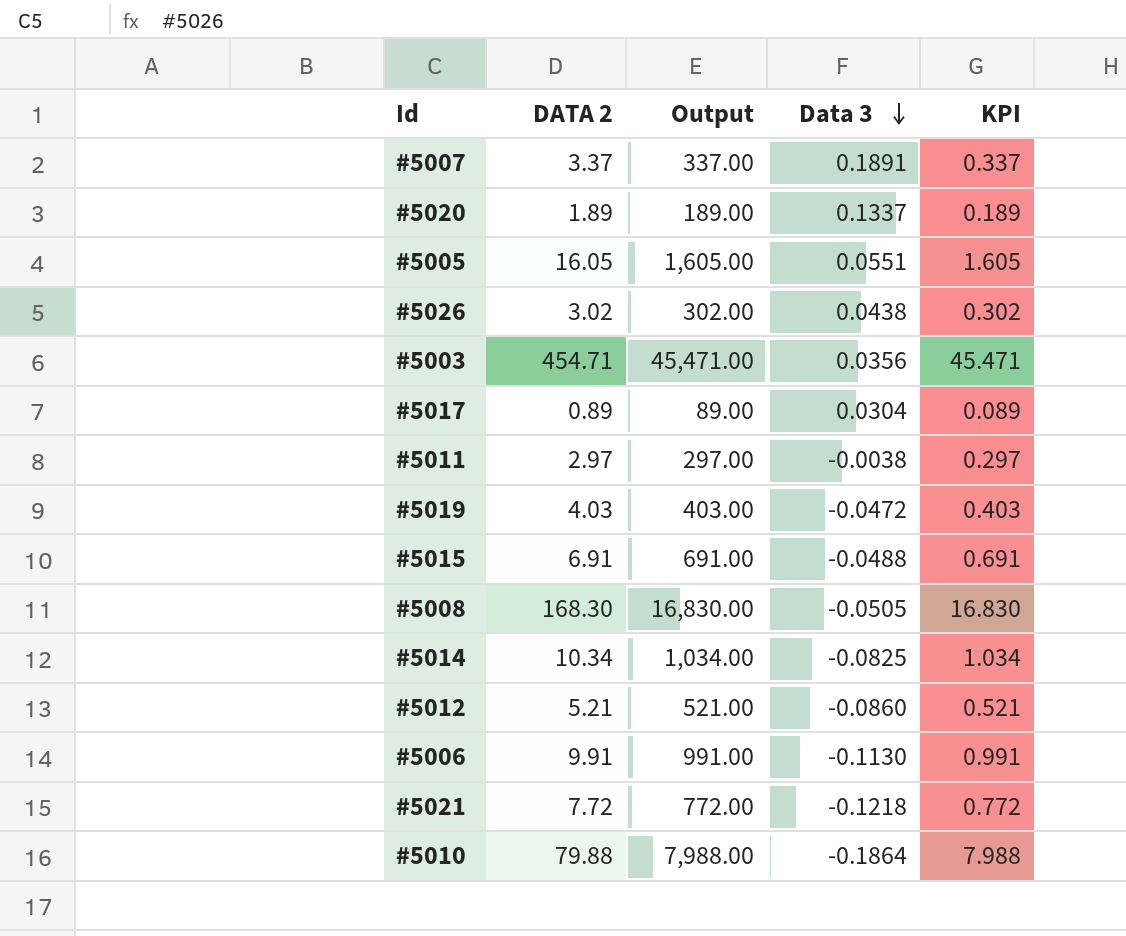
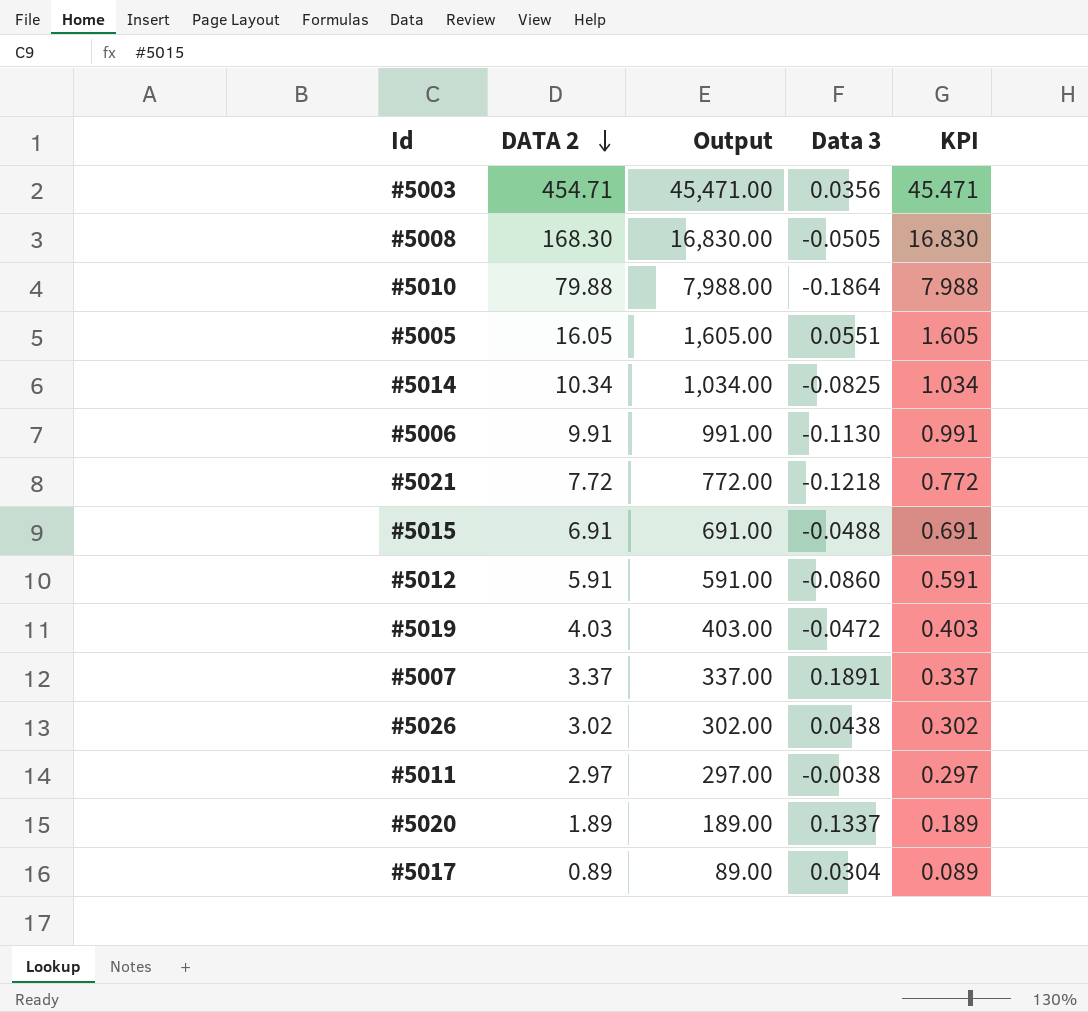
row order: Data 3 descending -> DATA 2 descending
#5012 | DATA 2: 5.21 -> 5.91
#5012 | Output: 521.00 -> 591.00
#5012 | KPI: 0.521 -> 0.591

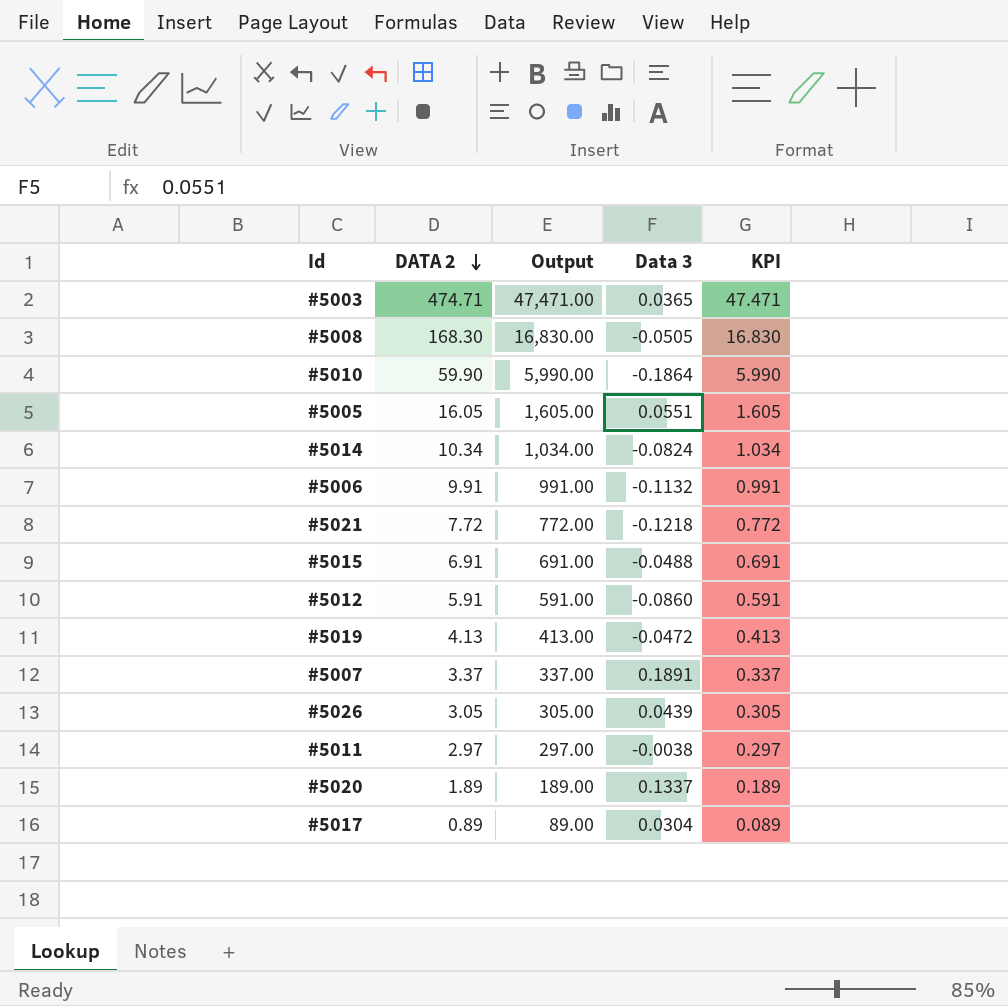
#5003 | DATA 2: 454.71 -> 474.71
#5003 | Output: 45,471.00 -> 47,471.00
#5003 | Data 3: 0.0356 -> 0.0365
#5003 | KPI: 45.471 -> 47.471
#5010 | DATA 2: 79.88 -> 59.90
#5010 | Output: 7,988.00 -> 5,990.00
#5010 | KPI: 7.988 -> 5.990
#5014 | Data 3: -0.0825 -> -0.0824
#5006 | Data 3: -0.1130 -> -0.1132
#5019 | DATA 2: 4.03 -> 4.13
#5019 | Output: 403.00 -> 413.00
#5019 | KPI: 0.403 -> 0.413
#5026 | DATA 2: 3.02 -> 3.05
#5026 | Output: 302.00 -> 305.00
#5026 | Data 3: 0.0438 -> 0.0439
#5026 | KPI: 0.302 -> 0.305

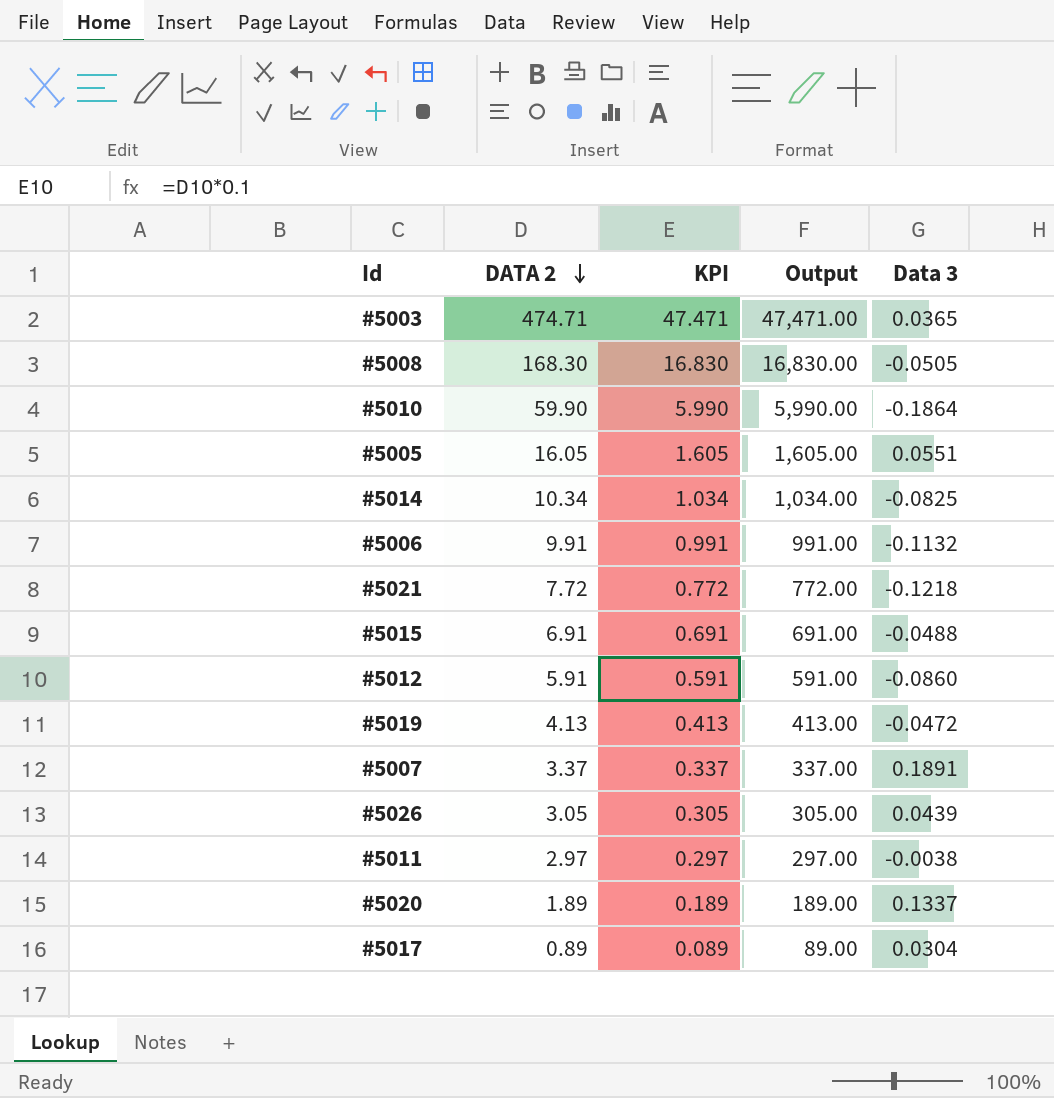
column KPI | position: 5 -> 3
#5014 | Data 3: -0.0824 -> -0.0825

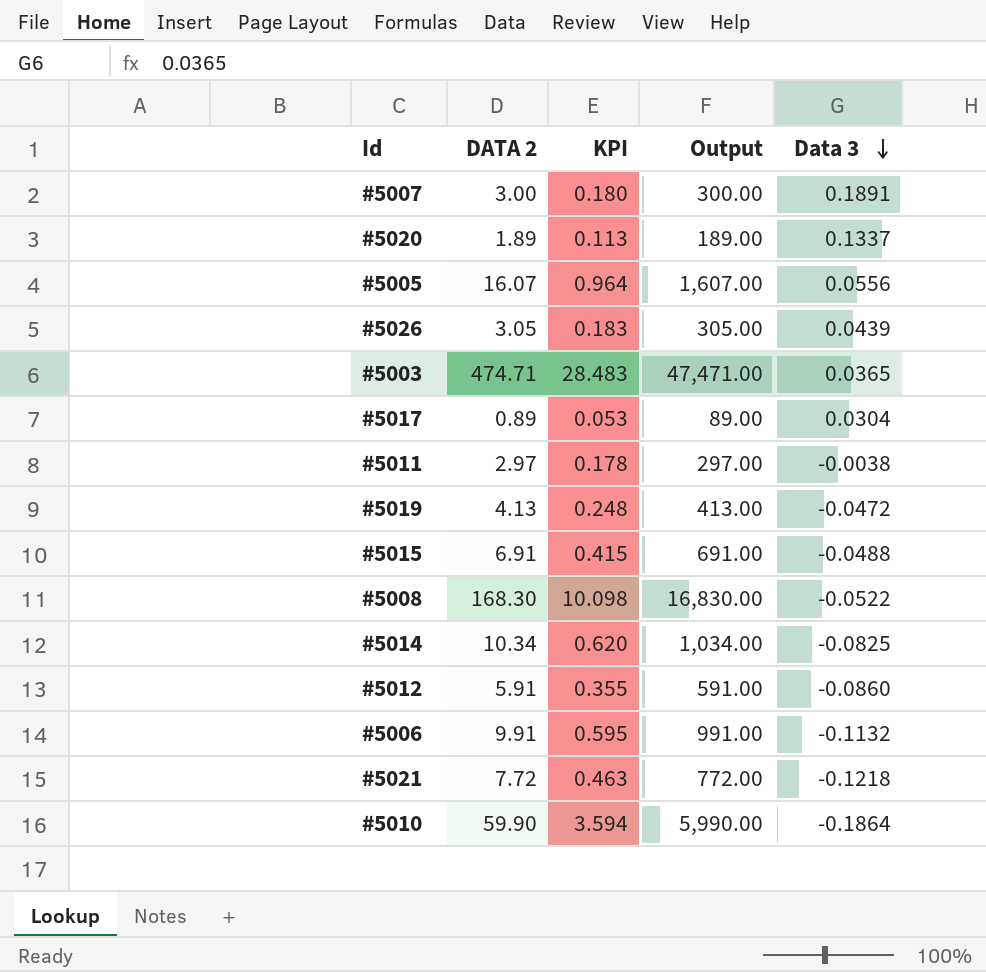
row order: DATA 2 descending -> Data 3 descending
column KPI | formula: [DATA 2] * 0.1 -> [DATA 2] * 0.06
#5007 | DATA 2: 3.37 -> 3.00
#5007 | Output: 337.00 -> 300.00
#5005 | DATA 2: 16.05 -> 16.07
#5005 | Output: 1,605.00 -> 1,607.00
#5005 | Data 3: 0.0551 -> 0.0556
#5008 | Data 3: -0.0505 -> -0.0522

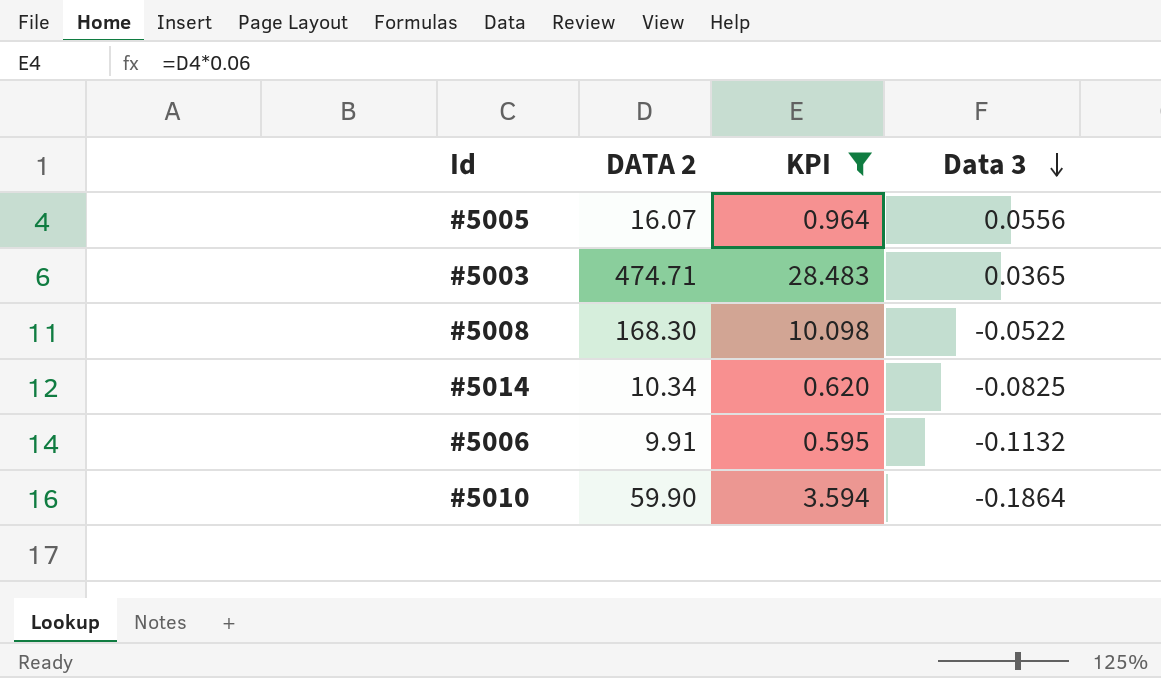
filter: none -> KPI >= 0.595
column Output | formula: [DATA 2] * 100 -> none

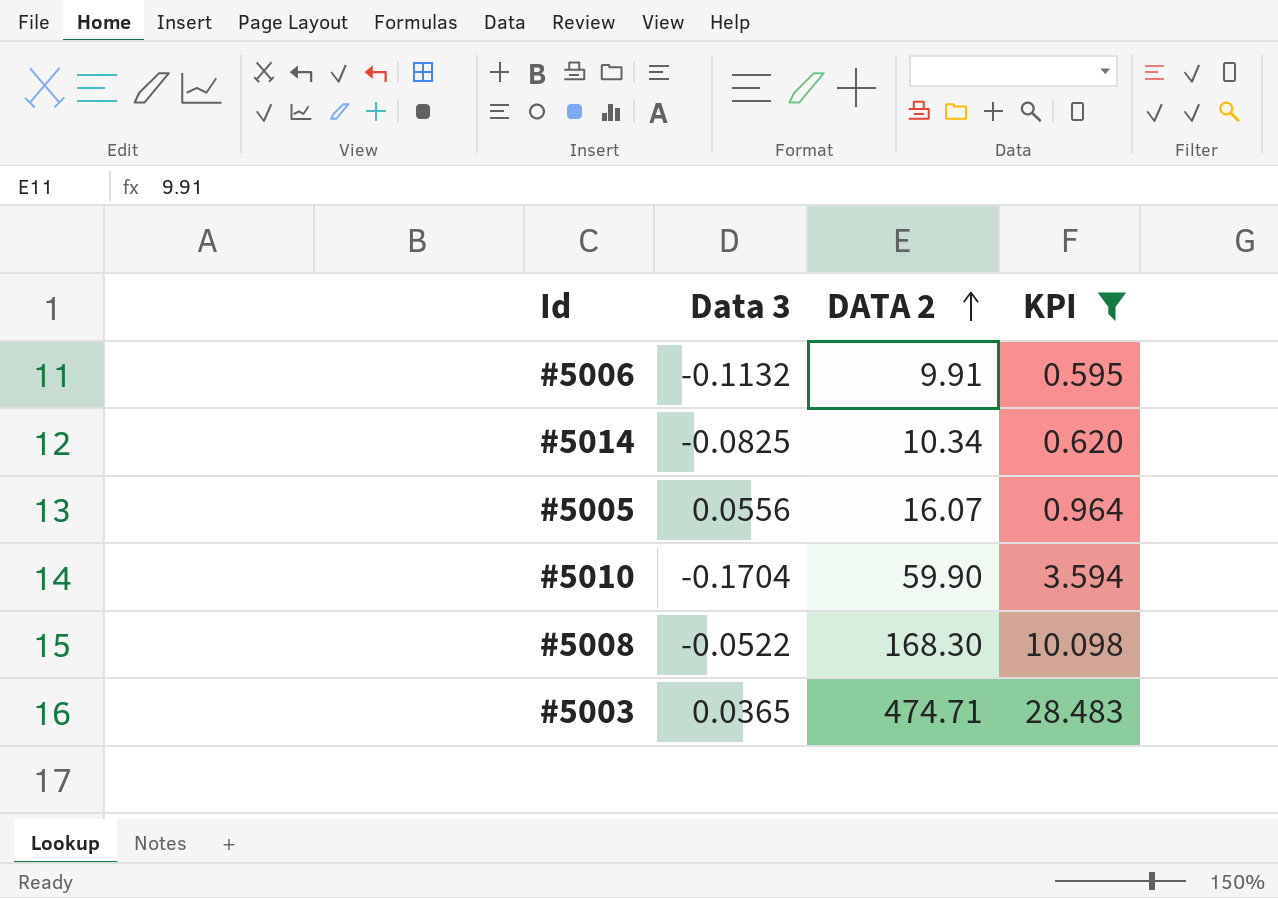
row order: Data 3 descending -> DATA 2 ascending
column Data 3 | position: 4 -> 2
#5010 | Data 3: -0.1864 -> -0.1704

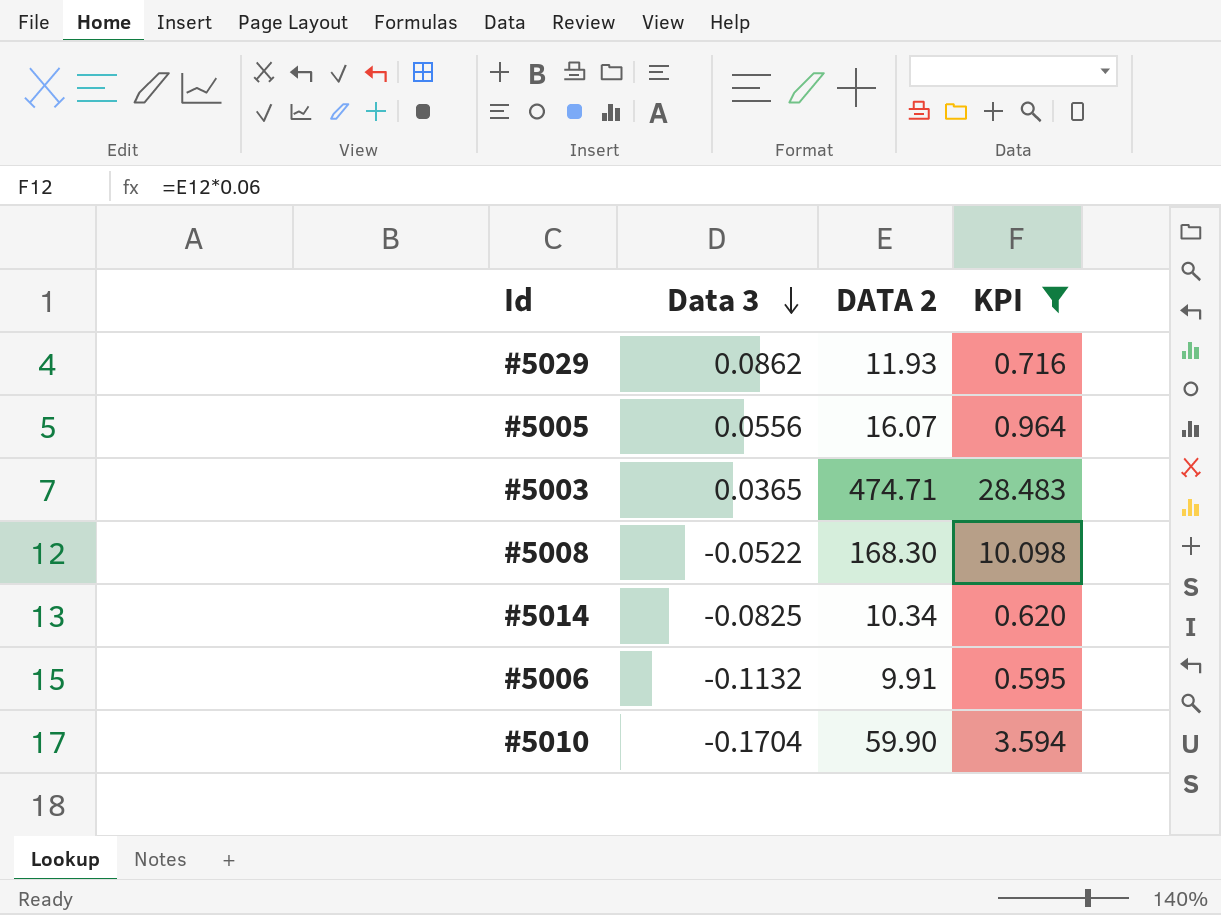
row order: DATA 2 ascending -> Data 3 descending
row #5029: none -> 0.0862 | 11.93 | 0.716

